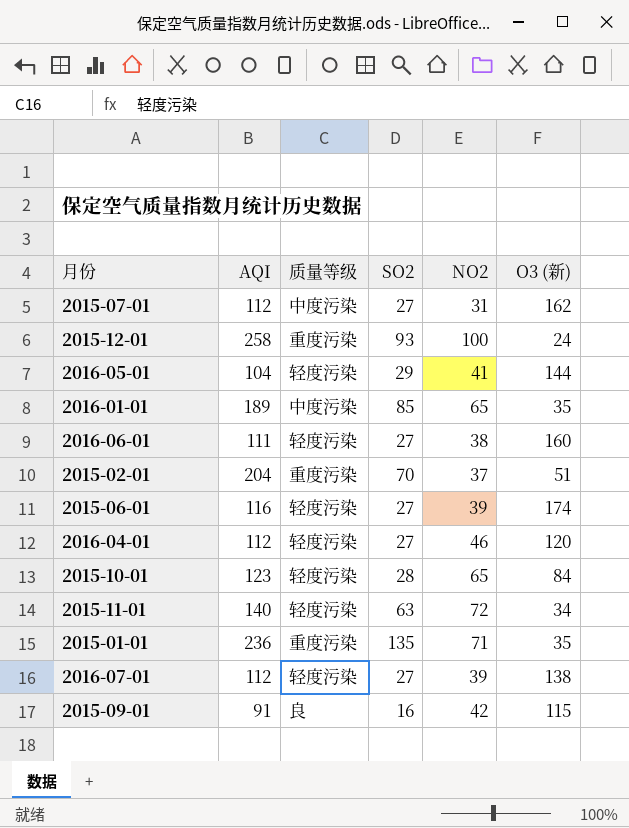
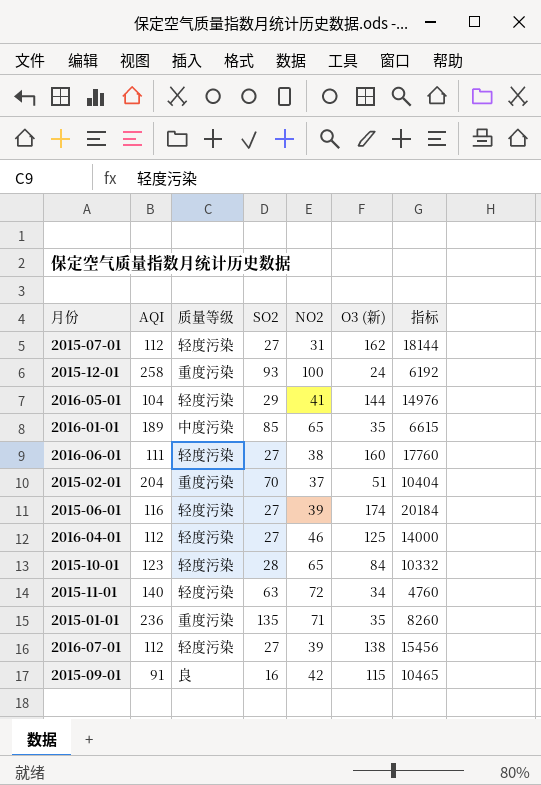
column 指标 | formula: none -> [AQI] * [O3 (新)]
2015-07-01 | 质量等级: 中度污染 -> 轻度污染
2016-04-01 | O3 (新): 120 -> 125

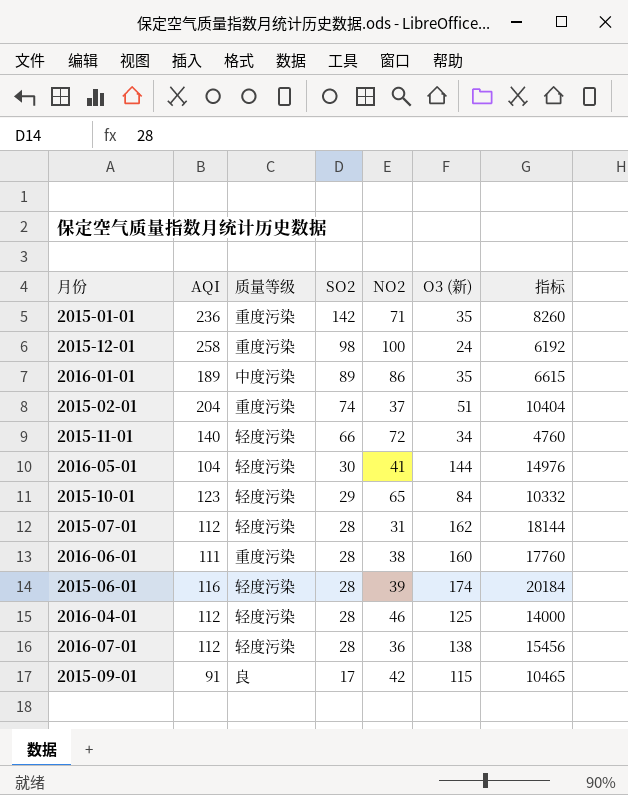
row order: none -> SO2 descending
2015-01-01 | SO2: 135 -> 142
2015-12-01 | SO2: 93 -> 98
2016-01-01 | SO2: 85 -> 89
2016-01-01 | NO2: 65 -> 86
2015-02-01 | SO2: 70 -> 74
2015-11-01 | SO2: 63 -> 66
2016-05-01 | SO2: 29 -> 30
2015-10-01 | SO2: 28 -> 29
2015-07-01 | SO2: 27 -> 28
2016-06-01 | 质量等级: 轻度污染 -> 重度污染
2016-06-01 | SO2: 27 -> 28
2015-06-01 | SO2: 27 -> 28
2016-04-01 | SO2: 27 -> 28
2016-07-01 | SO2: 27 -> 28
2016-07-01 | NO2: 39 -> 36
2015-09-01 | SO2: 16 -> 17

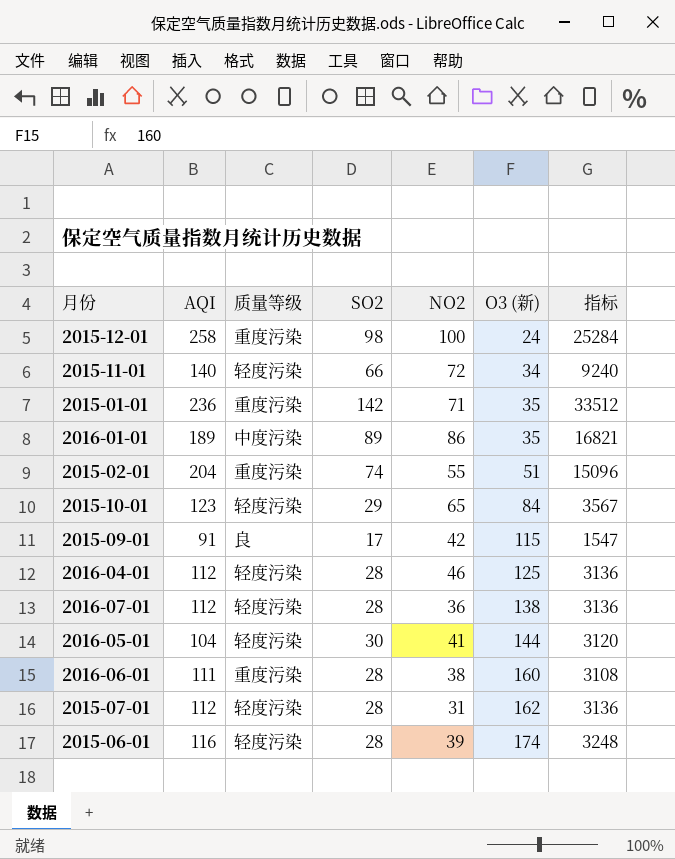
row order: SO2 descending -> O3 (新) ascending
column 指标 | formula: [AQI] * [O3 (新)] -> [AQI] * [SO2]
2015-02-01 | NO2: 37 -> 55

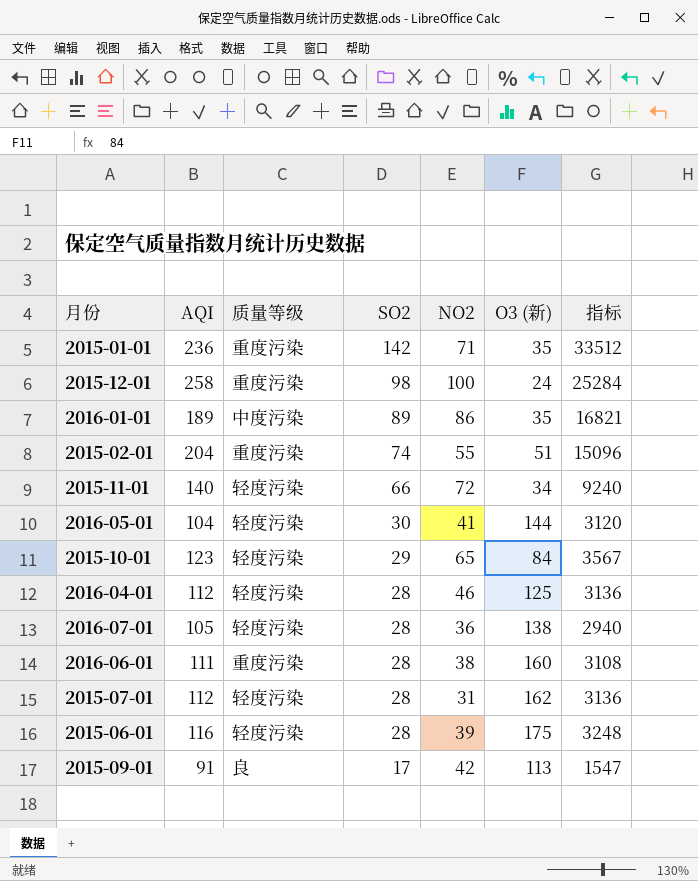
row order: O3 (新) ascending -> SO2 descending
2016-07-01 | AQI: 112 -> 105
2016-07-01 | 指标: 3136 -> 2940
2015-06-01 | O3 (新): 174 -> 175
2015-09-01 | O3 (新): 115 -> 113

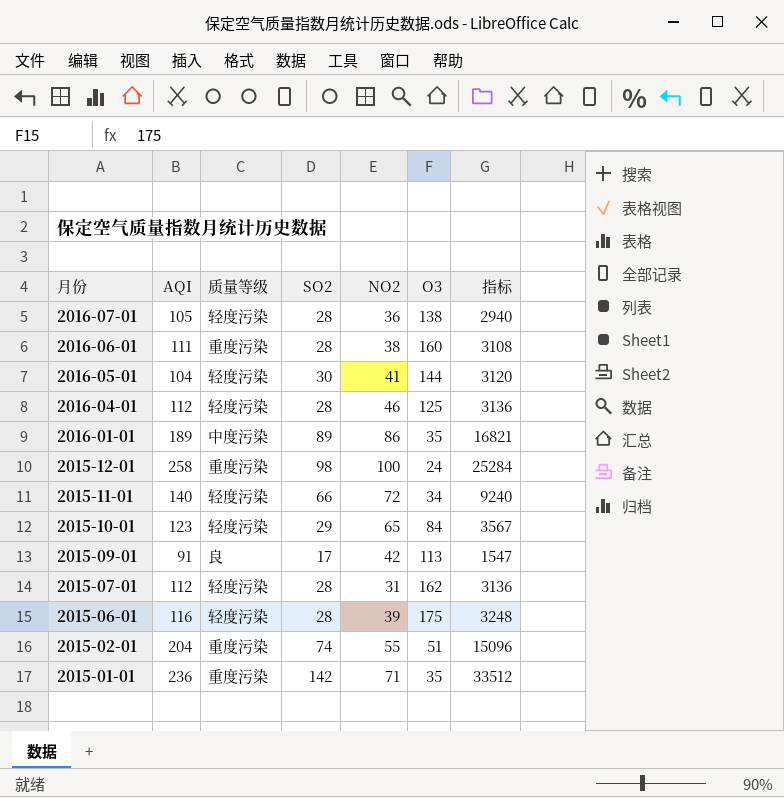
row order: SO2 descending -> 月份 descending
column name: O3 (新) -> O3

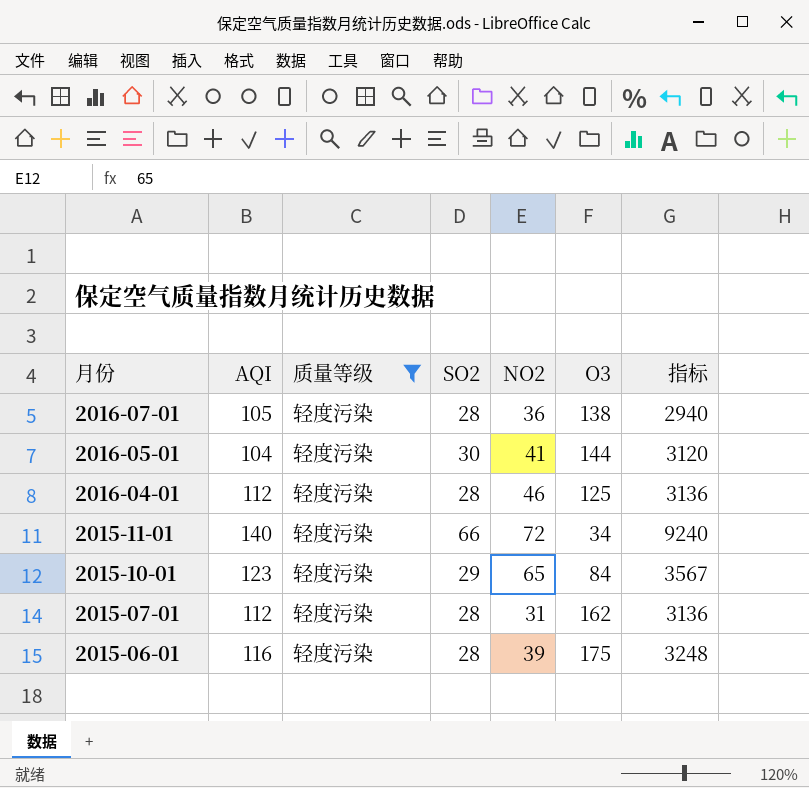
filter: none -> 质量等级 = 轻度污染

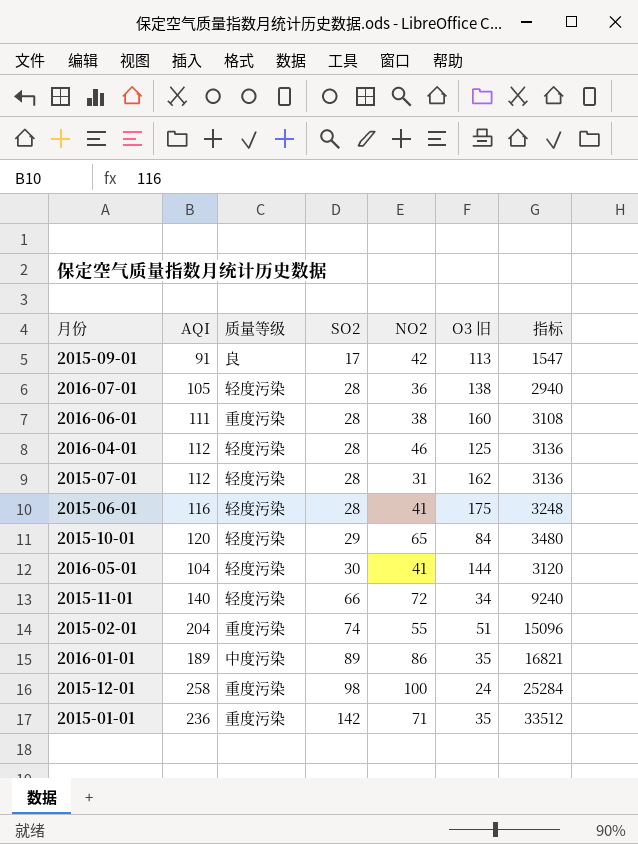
filter: 质量等级 = 轻度污染 -> none
row order: 月份 descending -> SO2 ascending
column name: O3 -> O3 旧
2015-06-01 | NO2: 39 -> 41
2015-10-01 | AQI: 123 -> 120
2015-10-01 | 指标: 3567 -> 3480

